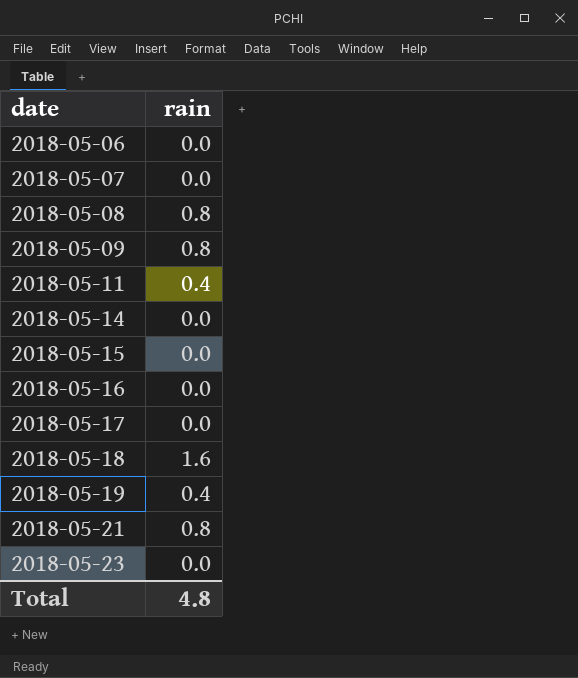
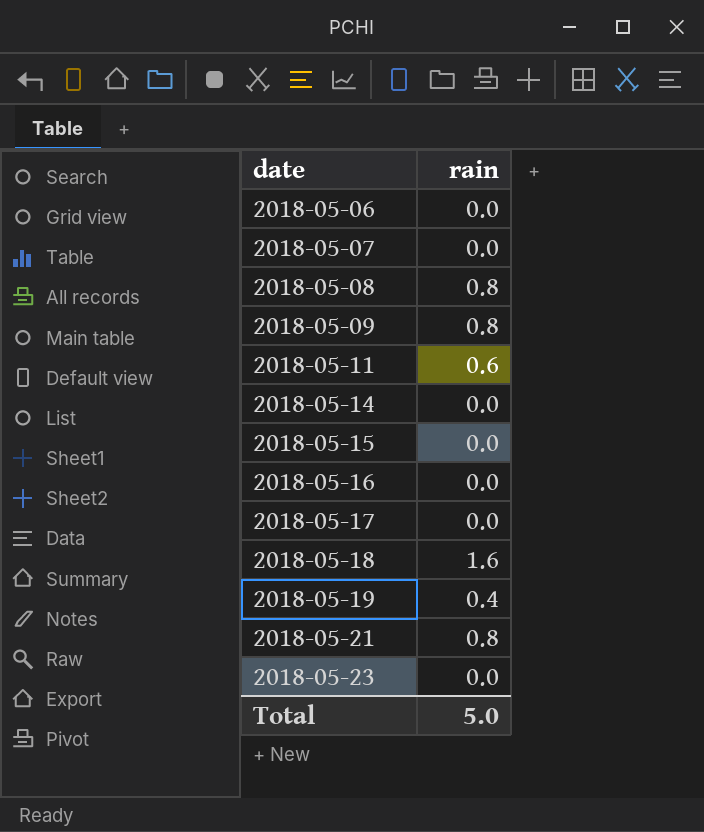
2018-05-11 | rain: 0.4 -> 0.6
Total | rain: 4.8 -> 5.0

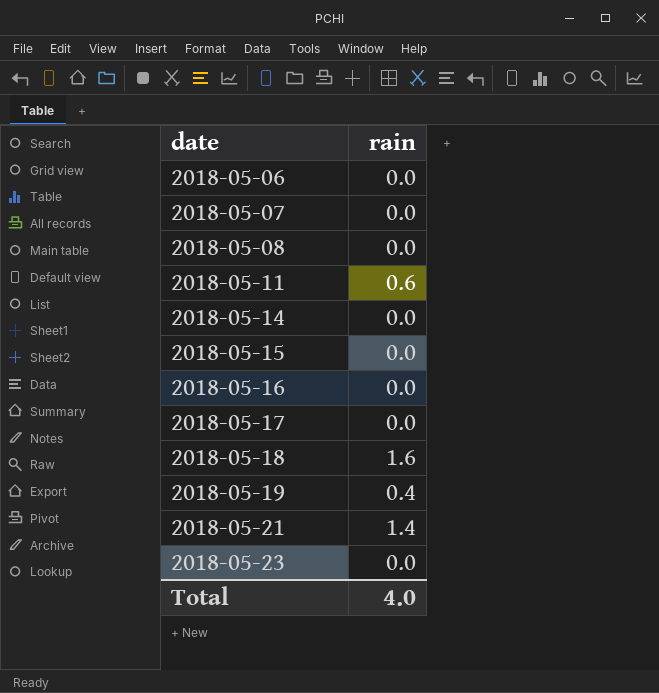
row 2018-05-09: 0.8 -> none
2018-05-08 | rain: 0.8 -> 0.0
2018-05-21 | rain: 0.8 -> 1.4
Total | rain: 5.0 -> 4.0

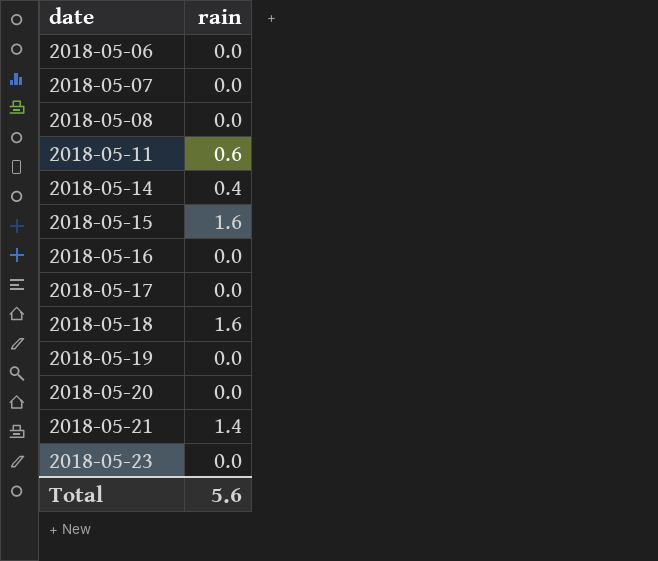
2018-05-14 | rain: 0.0 -> 0.4
2018-05-15 | rain: 0.0 -> 1.6
2018-05-19 | rain: 0.4 -> 0.0
row 2018-05-20: none -> 0.0
Total | rain: 4.0 -> 5.6

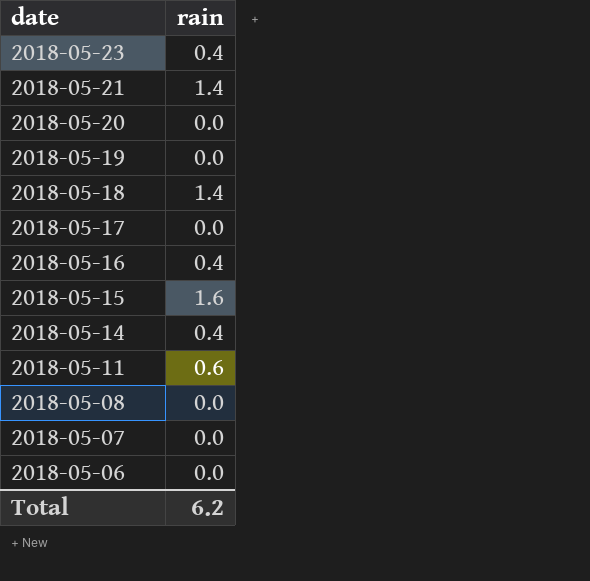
row order: date ascending -> date descending
2018-05-23 | rain: 0.0 -> 0.4
2018-05-18 | rain: 1.6 -> 1.4
2018-05-16 | rain: 0.0 -> 0.4
Total | rain: 5.6 -> 6.2

